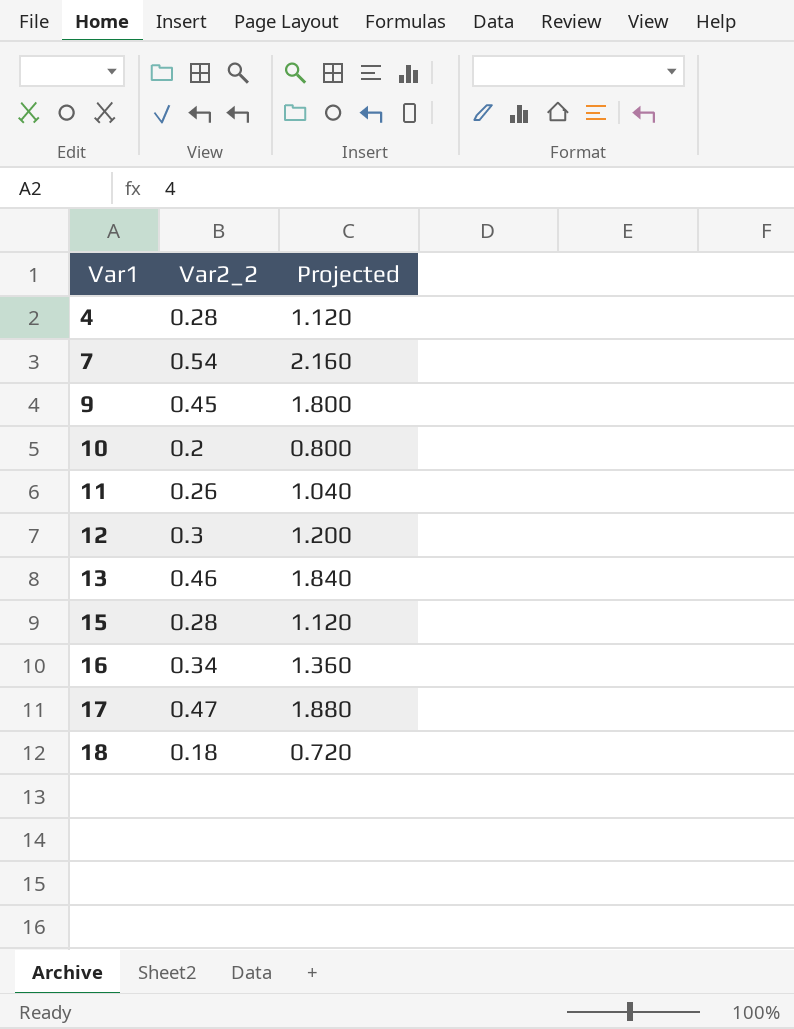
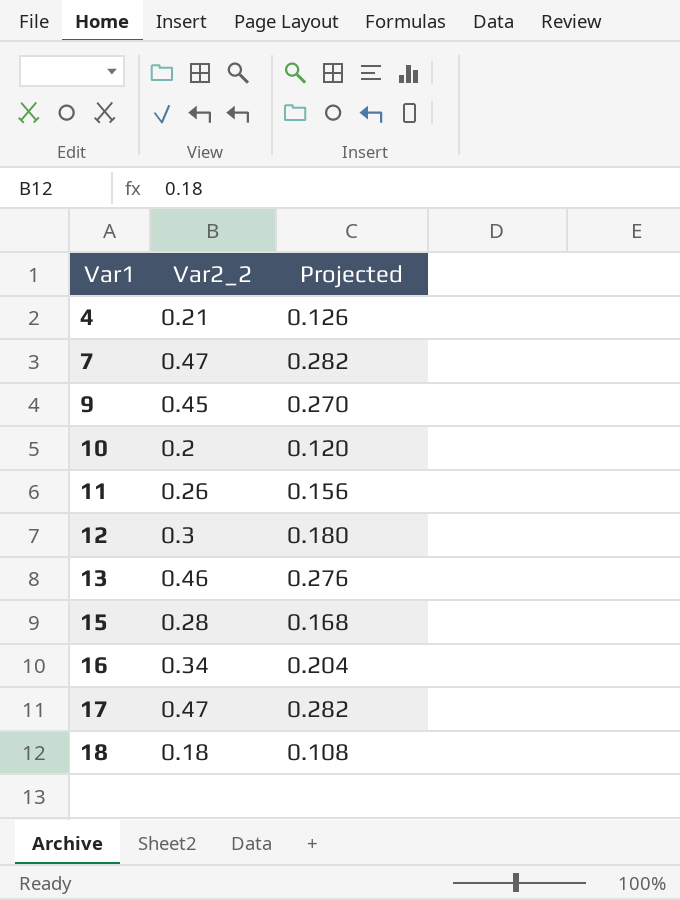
column Projected | formula: [Var2_2] * 4 -> [Var2_2] * 0.6
4 | Var2_2: 0.28 -> 0.21
7 | Var2_2: 0.54 -> 0.47

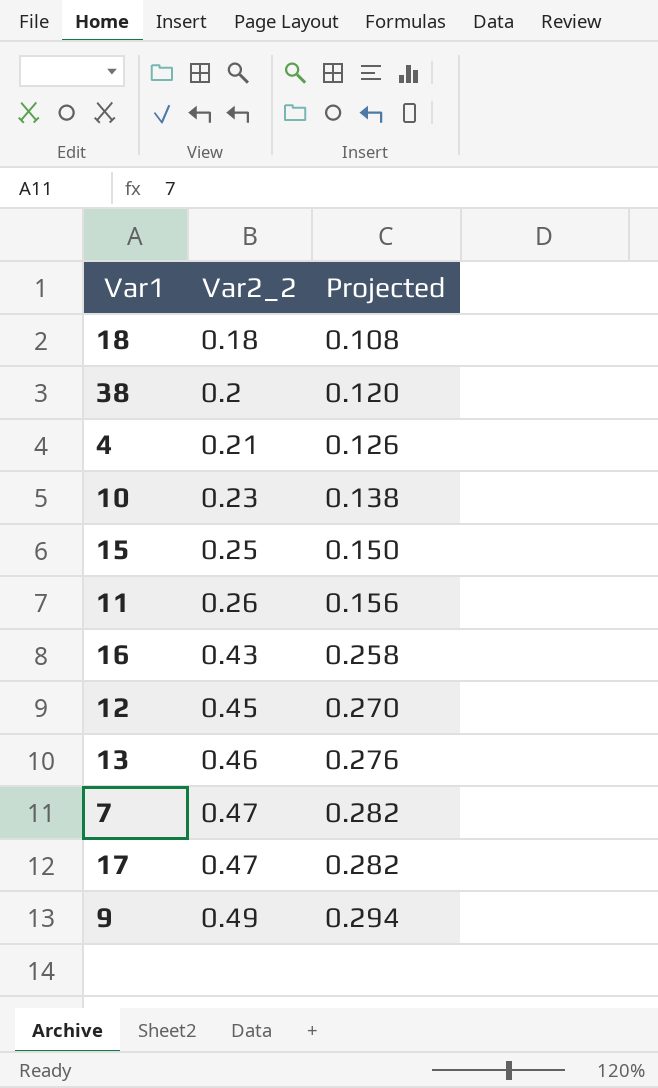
row order: Var1 ascending -> Var2_2 ascending
row 38: none -> 0.2 | 0.120
10 | Var2_2: 0.2 -> 0.23
10 | Projected: 0.120 -> 0.138
15 | Var2_2: 0.28 -> 0.25
15 | Projected: 0.168 -> 0.150
16 | Var2_2: 0.34 -> 0.43
16 | Projected: 0.204 -> 0.258
12 | Var2_2: 0.3 -> 0.45
12 | Projected: 0.180 -> 0.270
9 | Var2_2: 0.45 -> 0.49
9 | Projected: 0.270 -> 0.294

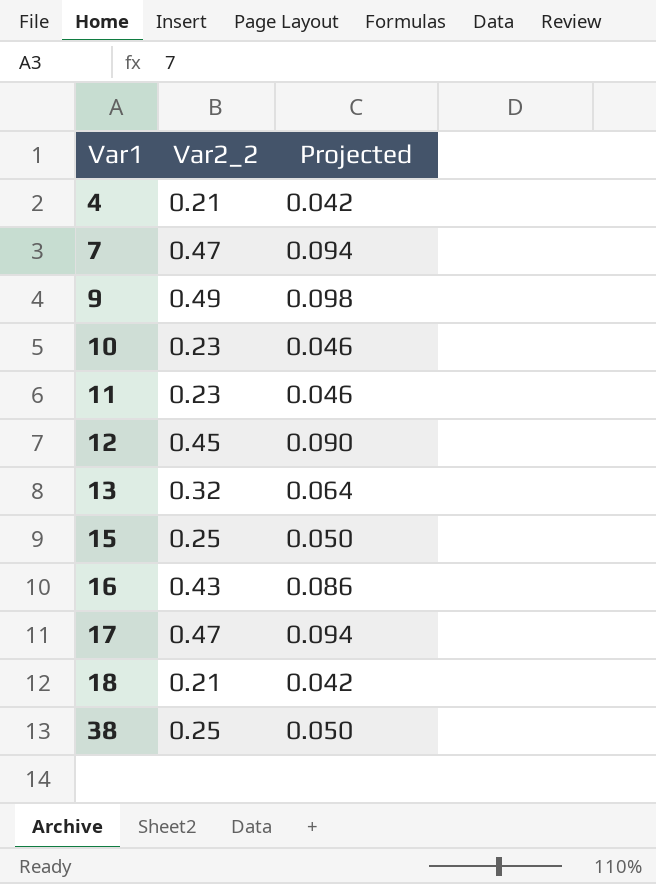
row order: Var2_2 ascending -> Var1 ascending
column Projected | formula: [Var2_2] * 0.6 -> [Var2_2] * 0.2
11 | Var2_2: 0.26 -> 0.23
13 | Var2_2: 0.46 -> 0.32
18 | Var2_2: 0.18 -> 0.21
38 | Var2_2: 0.2 -> 0.25

